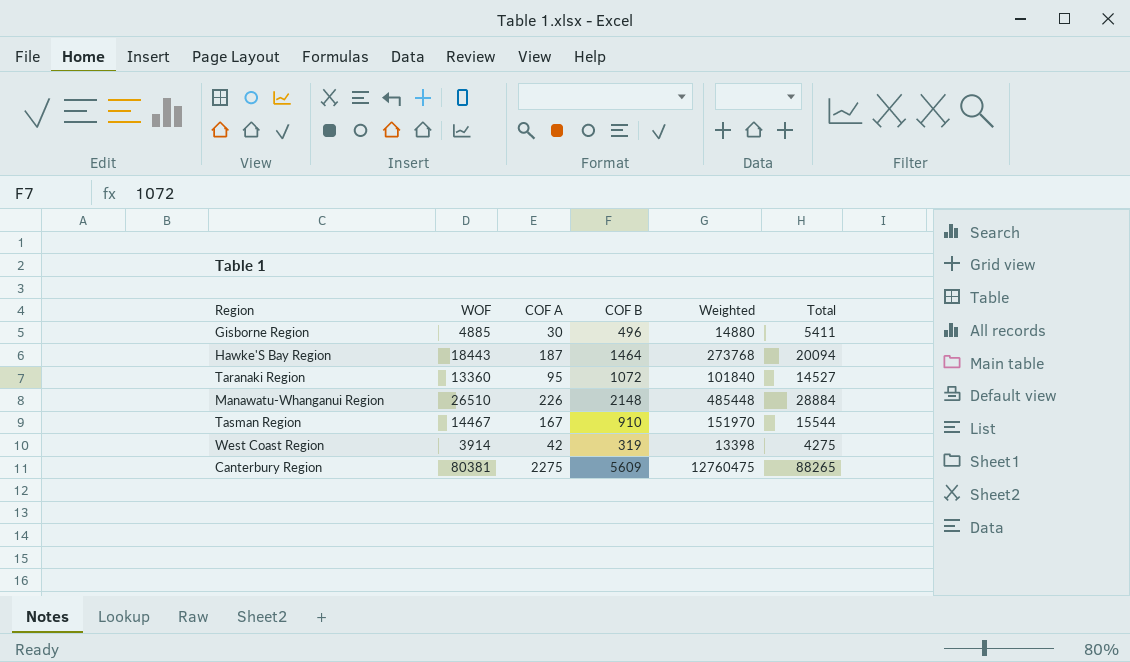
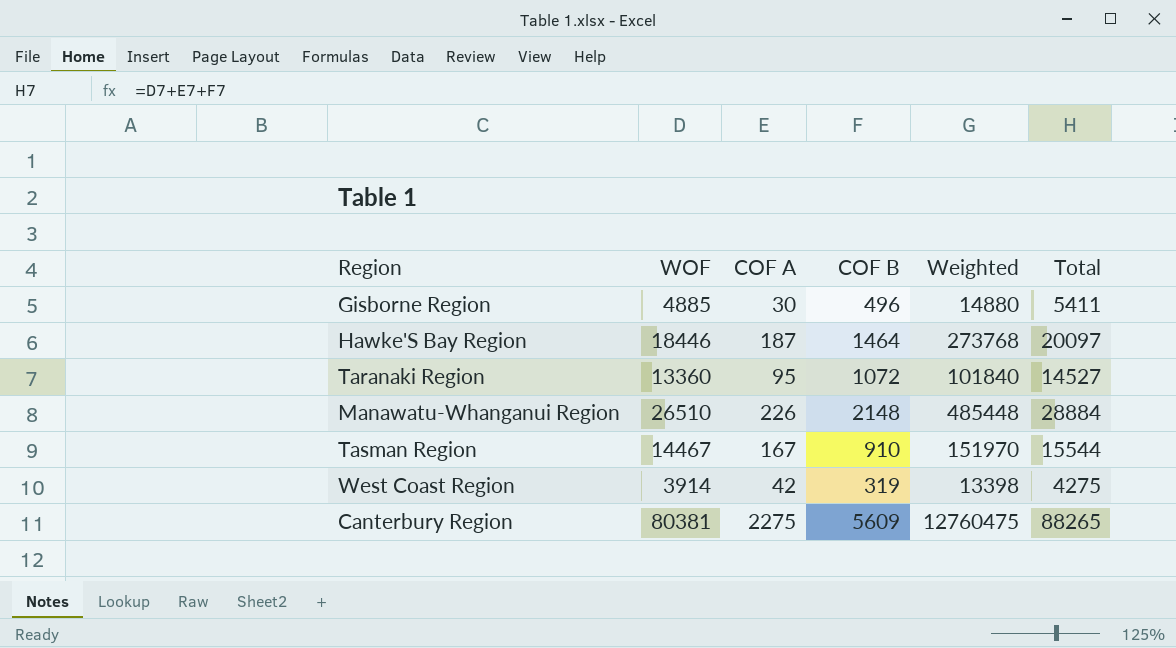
Hawke'S Bay Region | WOF: 18443 -> 18446
Hawke'S Bay Region | Total: 20094 -> 20097

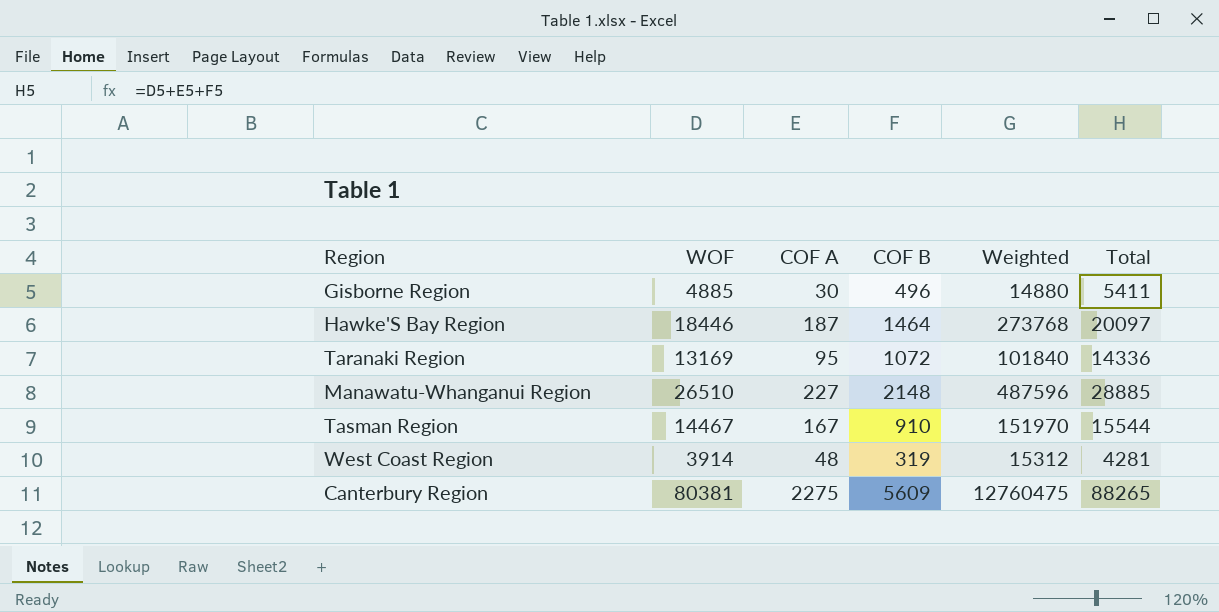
Taranaki Region | WOF: 13360 -> 13169
Taranaki Region | Total: 14527 -> 14336
Manawatu-Whanganui Region | COF A: 226 -> 227
Manawatu-Whanganui Region | Weighted: 485448 -> 487596
Manawatu-Whanganui Region | Total: 28884 -> 28885
West Coast Region | COF A: 42 -> 48
West Coast Region | Weighted: 13398 -> 15312
West Coast Region | Total: 4275 -> 4281

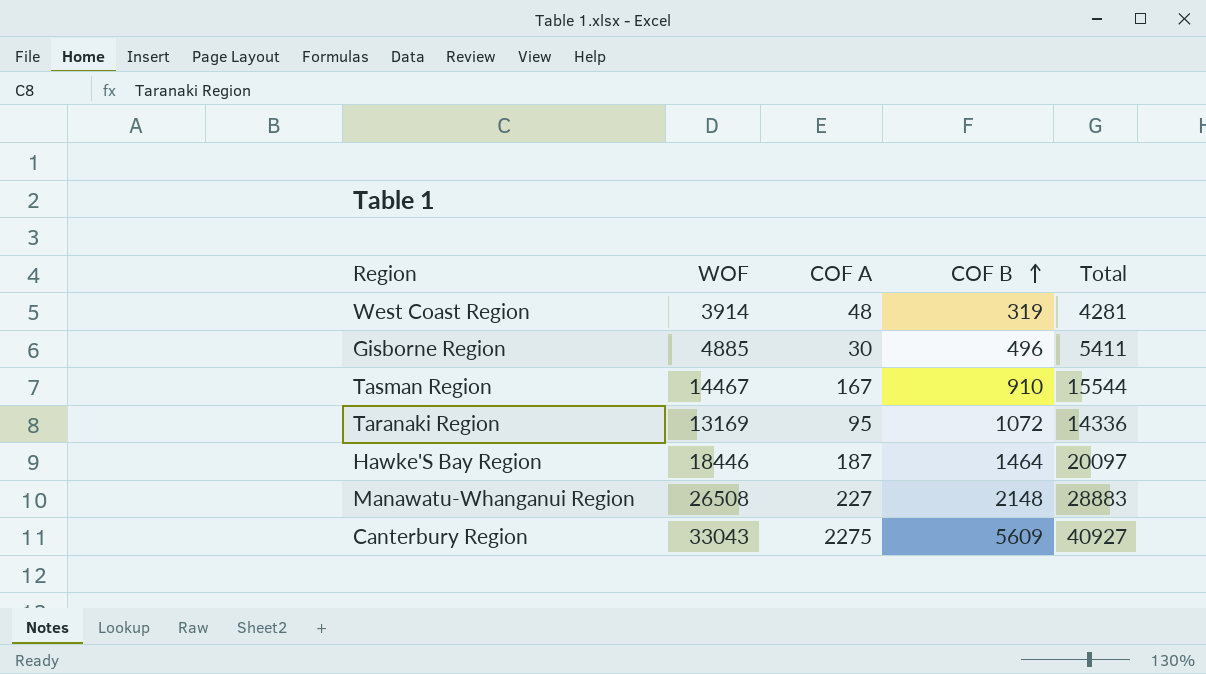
row order: none -> COF B ascending
column Weighted | formula: [COF A] * [COF B] -> none
Manawatu-Whanganui Region | WOF: 26510 -> 26508
Manawatu-Whanganui Region | Total: 28885 -> 28883
Canterbury Region | WOF: 80381 -> 33043
Canterbury Region | Total: 88265 -> 40927

